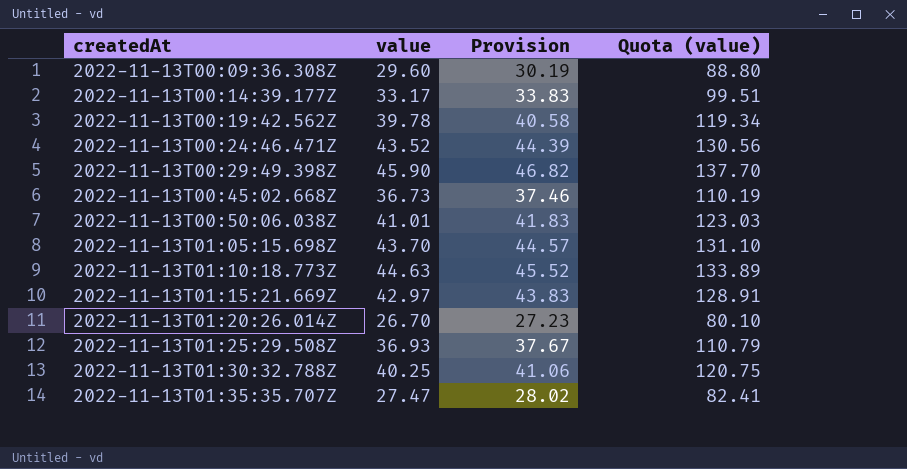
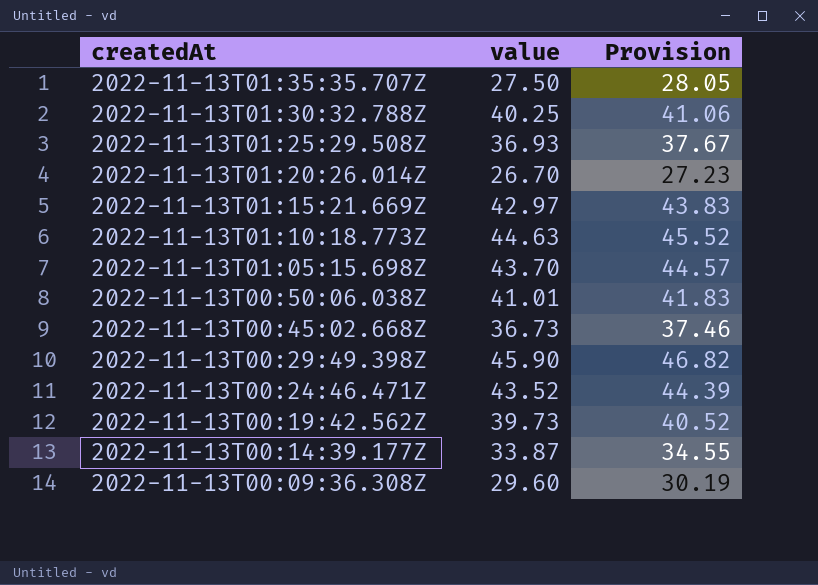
row order: createdAt ascending -> createdAt descending
column Quota (value) | formula: [value] * 3 -> none
2022-11-13T01:35:35.707Z | value: 27.47 -> 27.50
2022-11-13T01:35:35.707Z | Provision: 28.02 -> 28.05
2022-11-13T00:19:42.562Z | value: 39.78 -> 39.73
2022-11-13T00:19:42.562Z | Provision: 40.58 -> 40.52
2022-11-13T00:14:39.177Z | value: 33.17 -> 33.87
2022-11-13T00:14:39.177Z | Provision: 33.83 -> 34.55

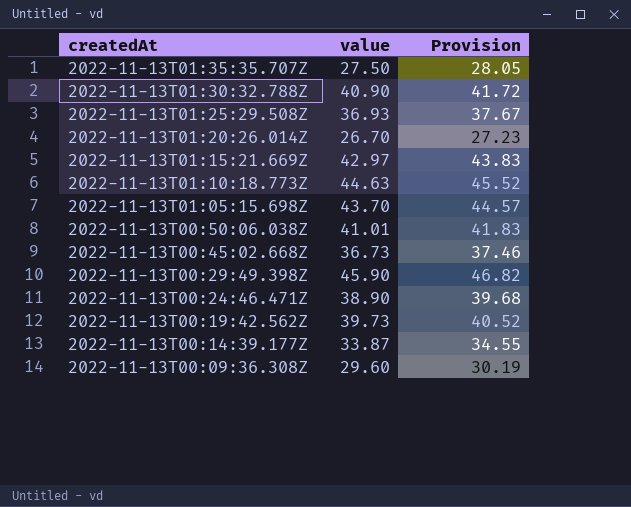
2022-11-13T01:30:32.788Z | value: 40.25 -> 40.90
2022-11-13T01:30:32.788Z | Provision: 41.06 -> 41.72
2022-11-13T00:24:46.471Z | value: 43.52 -> 38.90
2022-11-13T00:24:46.471Z | Provision: 44.39 -> 39.68

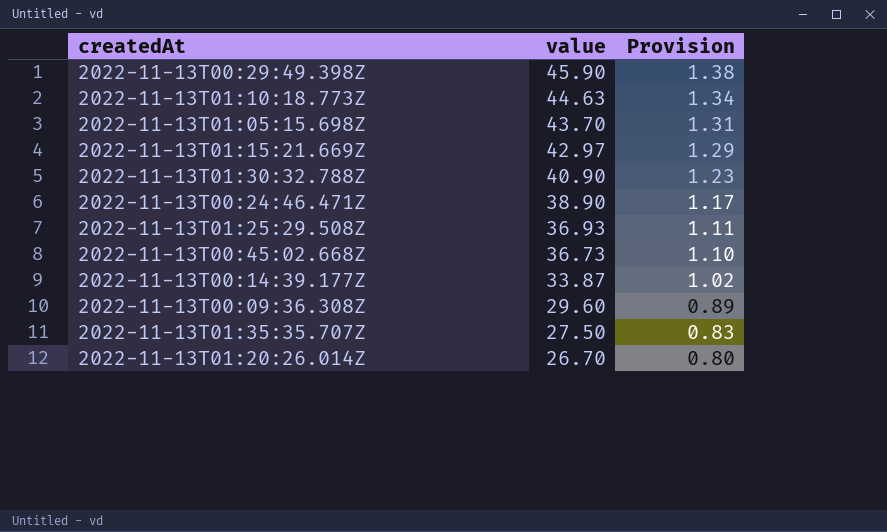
row order: createdAt descending -> value descending
column Provision | formula: [value] * 1.02 -> [value] * 0.03
row 2022-11-13T00:50:06.038Z: 41.01 | 41.83 -> none
row 2022-11-13T00:19:42.562Z: 39.73 | 40.52 -> none

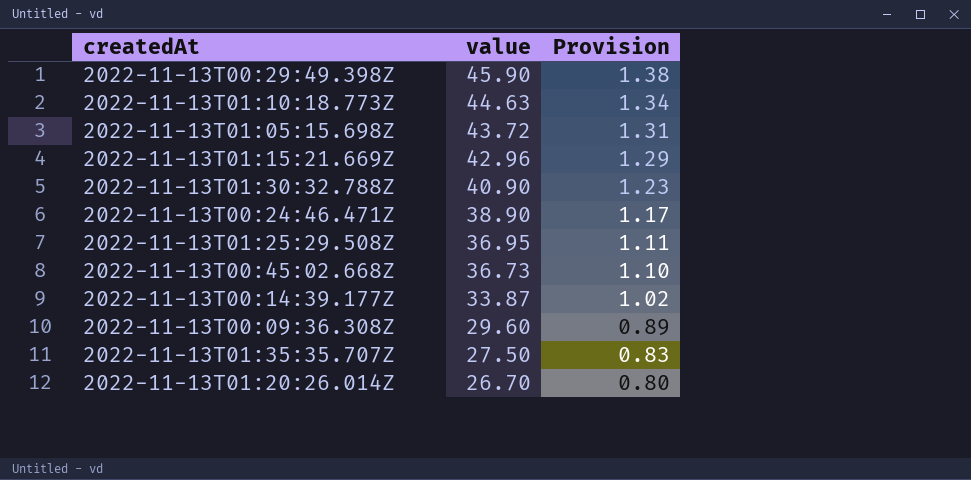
2022-11-13T01:05:15.698Z | value: 43.70 -> 43.72
2022-11-13T01:15:21.669Z | value: 42.97 -> 42.96
2022-11-13T01:25:29.508Z | value: 36.93 -> 36.95

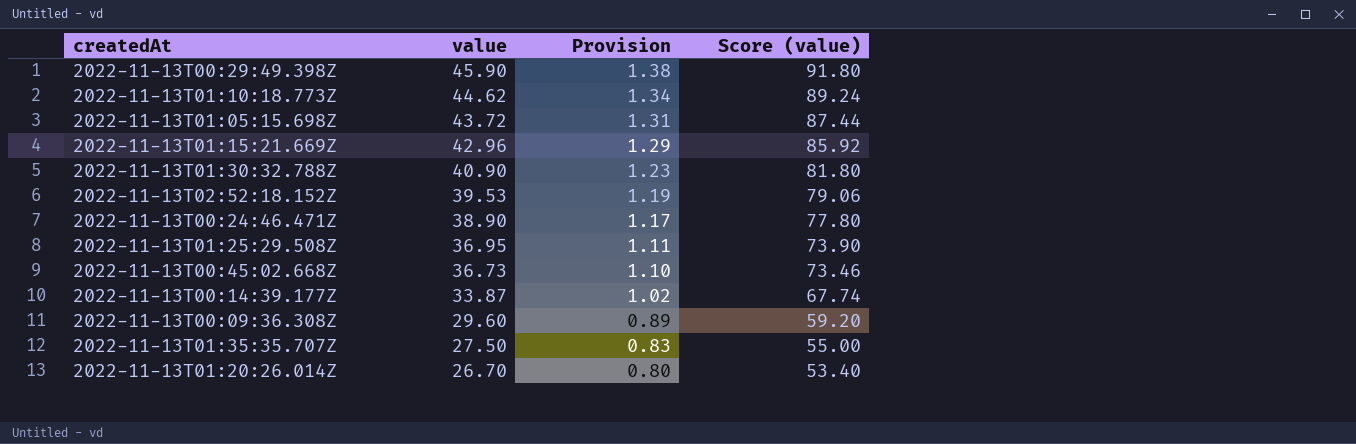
column Score (value) | formula: none -> [value] * 2
2022-11-13T01:10:18.773Z | value: 44.63 -> 44.62
row 2022-11-13T02:52:18.152Z: none -> 39.53 | 1.19 | 79.06

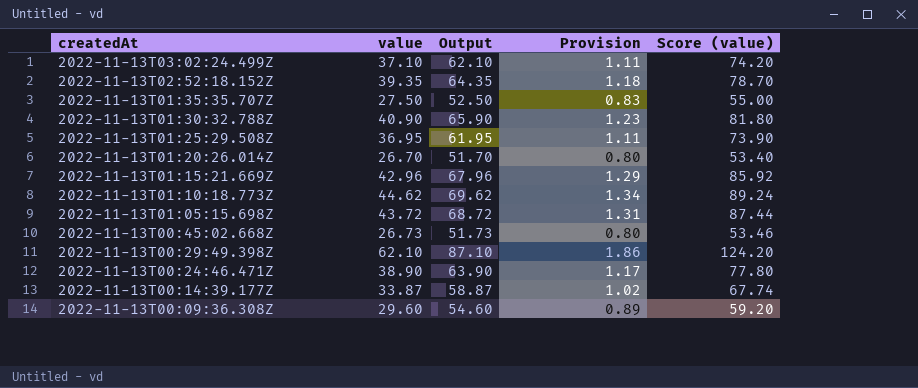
row order: value descending -> createdAt descending
column Output | formula: none -> [value] + 25
row 2022-11-13T03:02:24.499Z: none -> 37.10 | 62.10 | 1.11 | 74.20
2022-11-13T02:52:18.152Z | value: 39.53 -> 39.35
2022-11-13T02:52:18.152Z | Provision: 1.19 -> 1.18
2022-11-13T02:52:18.152Z | Score (value): 79.06 -> 78.70
2022-11-13T00:45:02.668Z | value: 36.73 -> 26.73
2022-11-13T00:45:02.668Z | Provision: 1.10 -> 0.80
2022-11-13T00:45:02.668Z | Score (value): 73.46 -> 53.46
2022-11-13T00:29:49.398Z | value: 45.90 -> 62.10
2022-11-13T00:29:49.398Z | Provision: 1.38 -> 1.86
2022-11-13T00:29:49.398Z | Score (value): 91.80 -> 124.20

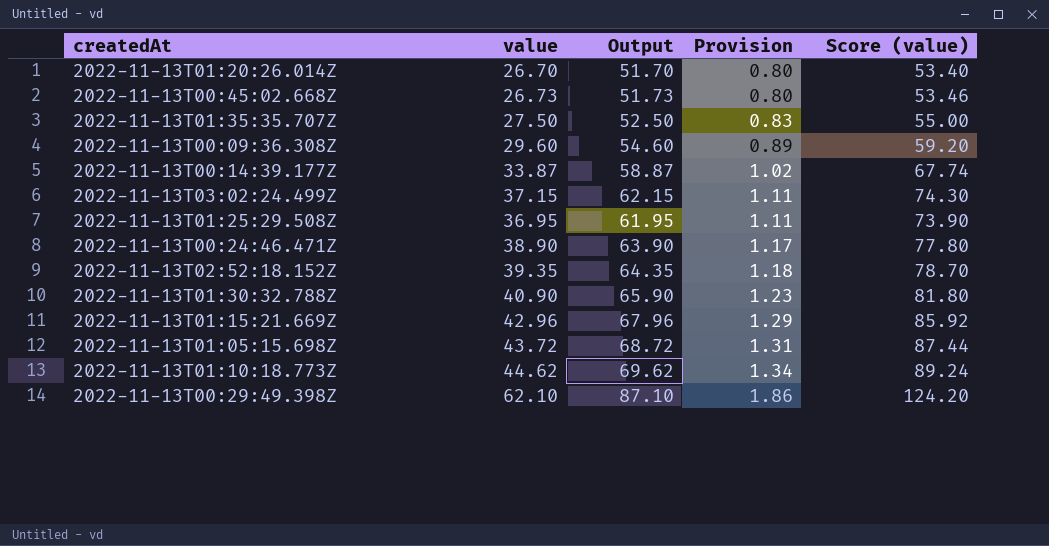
row order: createdAt descending -> Provision ascending
2022-11-13T03:02:24.499Z | value: 37.10 -> 37.15
2022-11-13T03:02:24.499Z | Output: 62.10 -> 62.15
2022-11-13T03:02:24.499Z | Score (value): 74.20 -> 74.30

